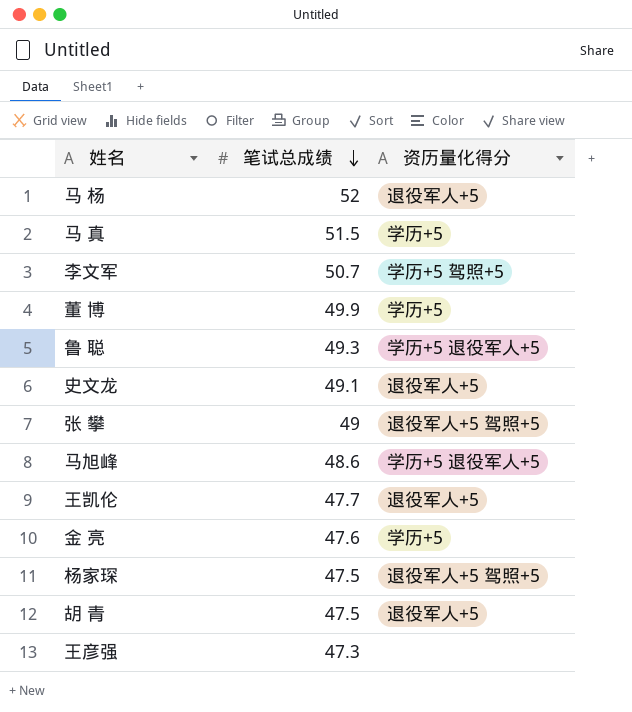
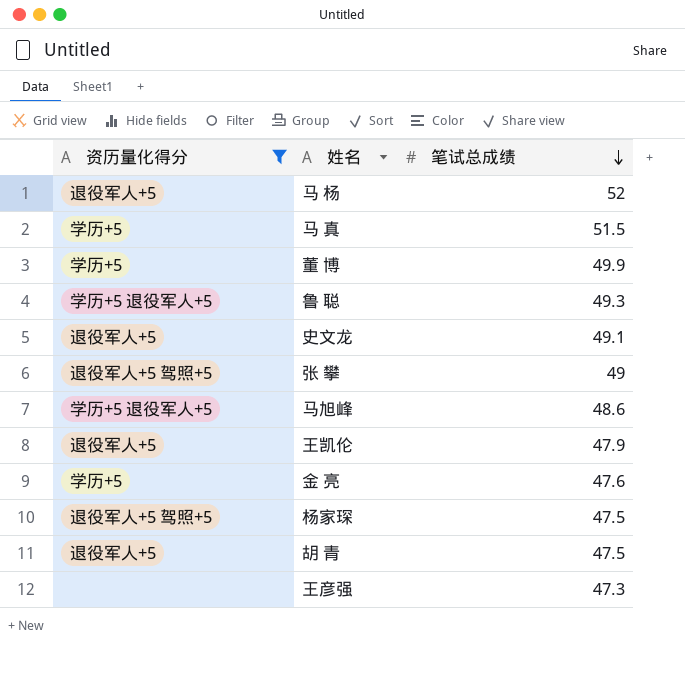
filter: none -> 资历量化得分 != 学历+5 驾照+5
column 资历量化得分 | position: 3 -> 1
王凯伦 | 笔试总成绩: 47.7 -> 47.9

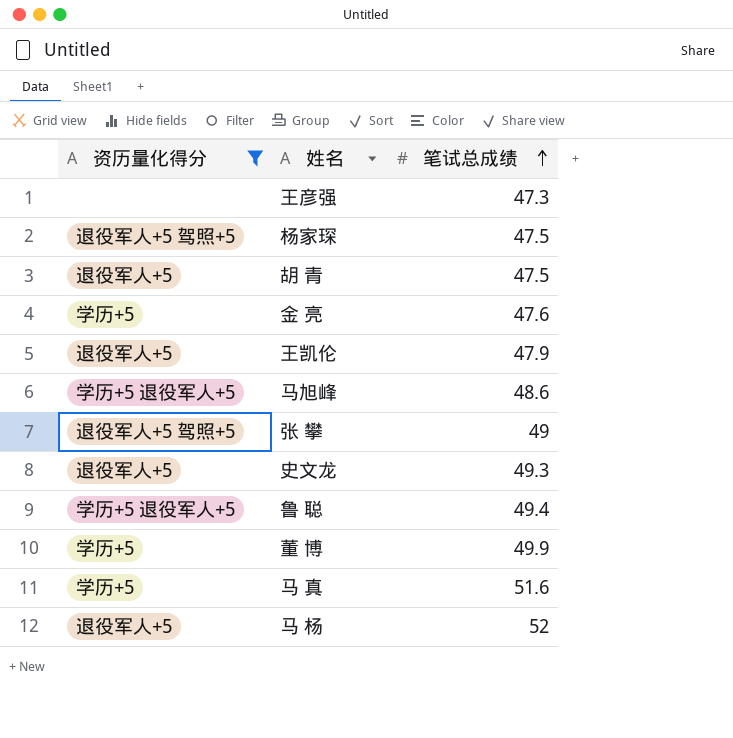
row order: 笔试总成绩 descending -> 笔试总成绩 ascending
史文龙 | 笔试总成绩: 49.1 -> 49.3
鲁 聪 | 笔试总成绩: 49.3 -> 49.4
马 真 | 笔试总成绩: 51.5 -> 51.6

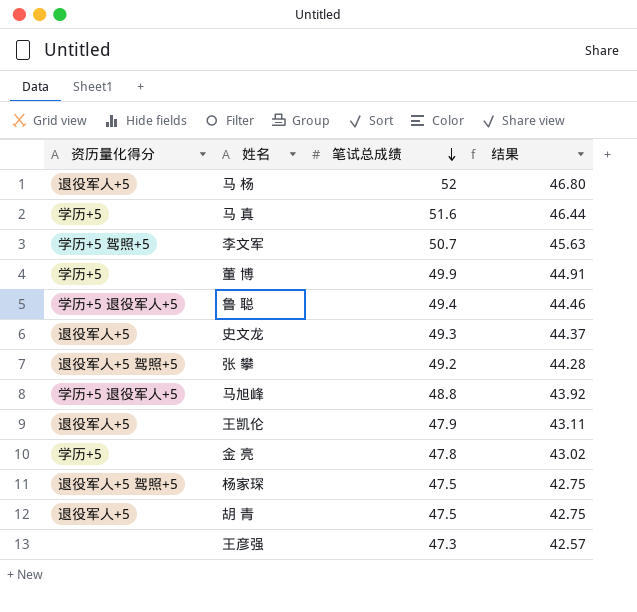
filter: 资历量化得分 != 学历+5 驾照+5 -> none
row order: 笔试总成绩 ascending -> 笔试总成绩 descending
column 结果 | formula: none -> [笔试总成绩] * 0.9
张 攀 | 笔试总成绩: 49 -> 49.2
马旭峰 | 笔试总成绩: 48.6 -> 48.8
金 亮 | 笔试总成绩: 47.6 -> 47.8

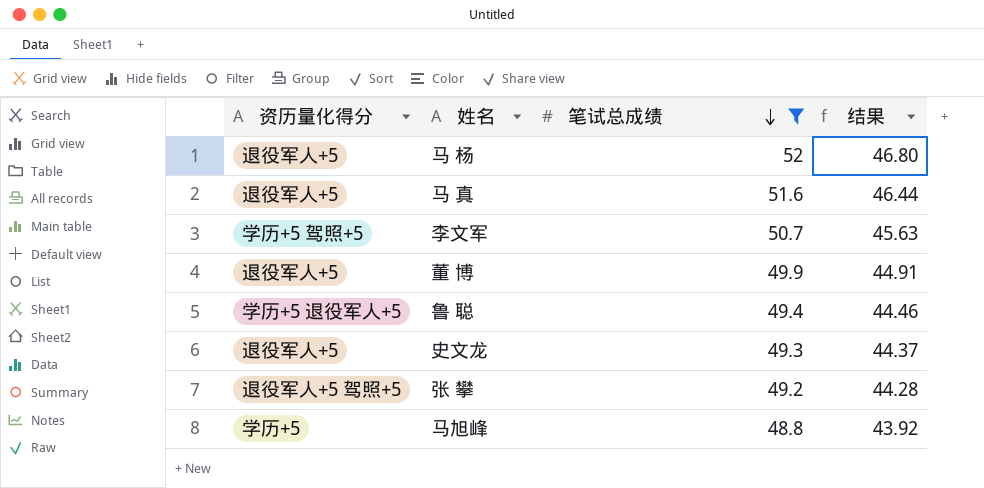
filter: none -> 笔试总成绩 >= 48.8
马 真 | 资历量化得分: 学历+5 -> 退役军人+5
董 博 | 资历量化得分: 学历+5 -> 退役军人+5
马旭峰 | 资历量化得分: 学历+5 退役军人+5 -> 学历+5

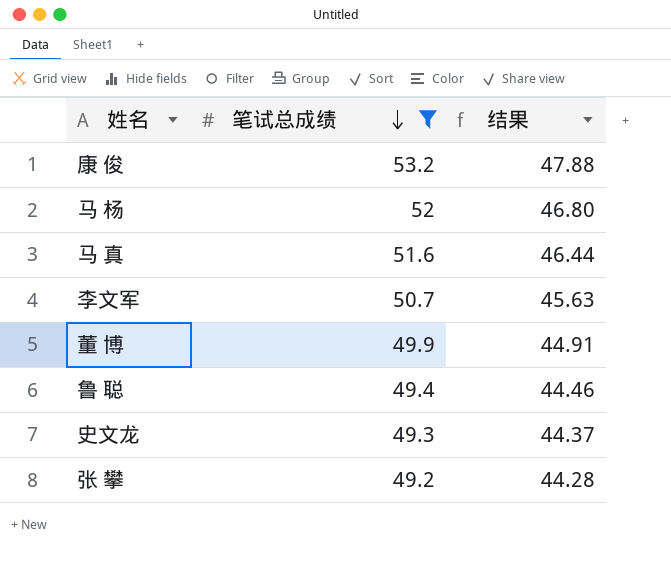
column 资历量化得分 | position: 1 -> none
row 马旭峰: 学历+5 | 48.8 | 43.92 -> none
row 康 俊: none -> 53.2 | 47.88

